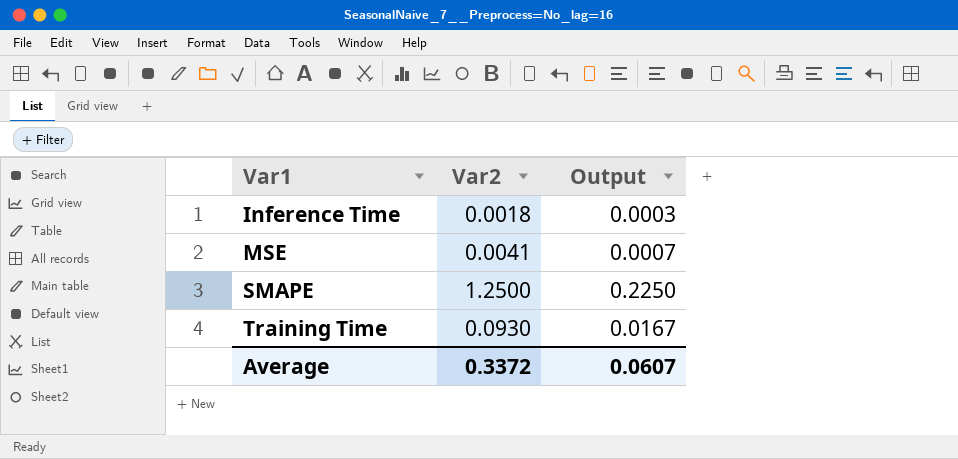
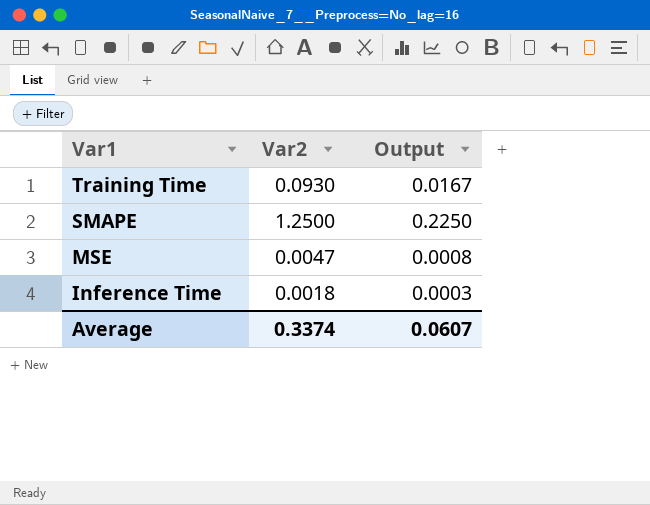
row order: Var1 ascending -> Var1 descending
MSE | Var2: 0.0041 -> 0.0047
MSE | Output: 0.0007 -> 0.0008
Average | Var2: 0.3372 -> 0.3374

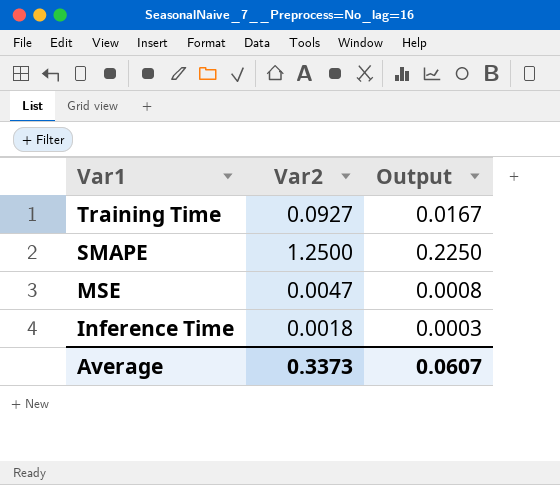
Training Time | Var2: 0.0930 -> 0.0927
Average | Var2: 0.3374 -> 0.3373

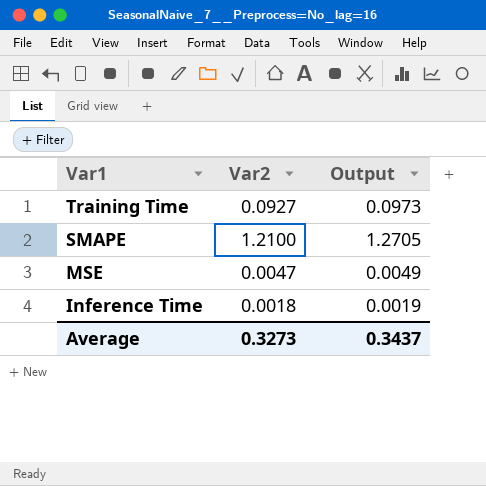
column Output | formula: [Var2] * 0.18 -> [Var2] * 1.05
SMAPE | Var2: 1.2500 -> 1.2100
Average | Var2: 0.3373 -> 0.3273
Average | Output: 0.0607 -> 0.3437

